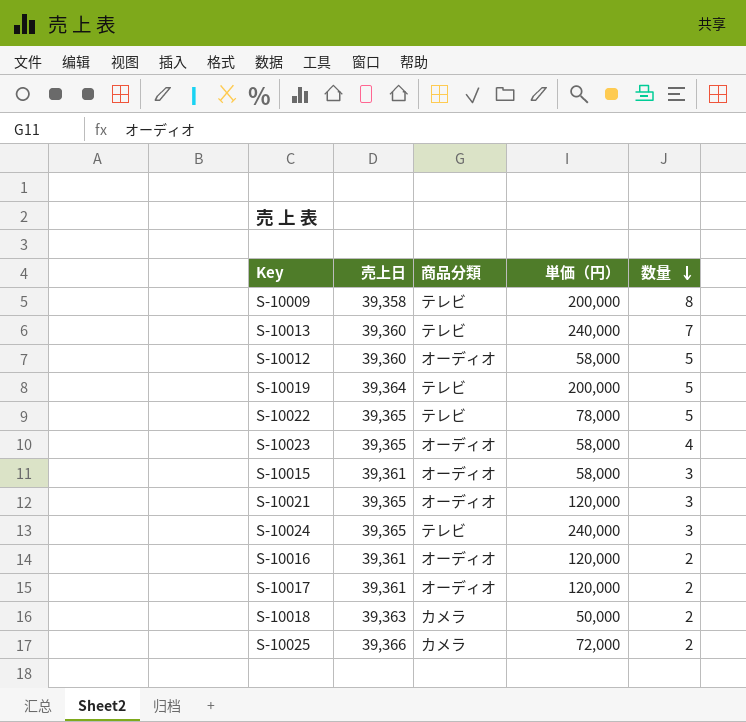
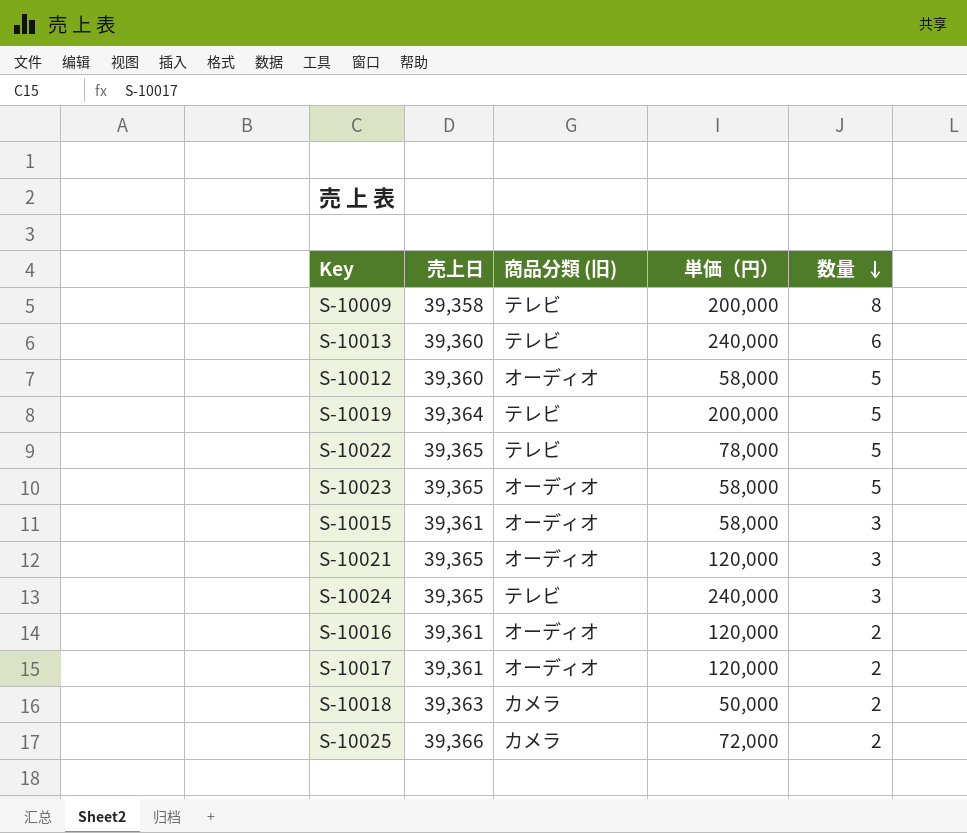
column name: 商品分類 -> 商品分類 (旧)
S-10013 | 数量: 7 -> 6
S-10023 | 数量: 4 -> 5

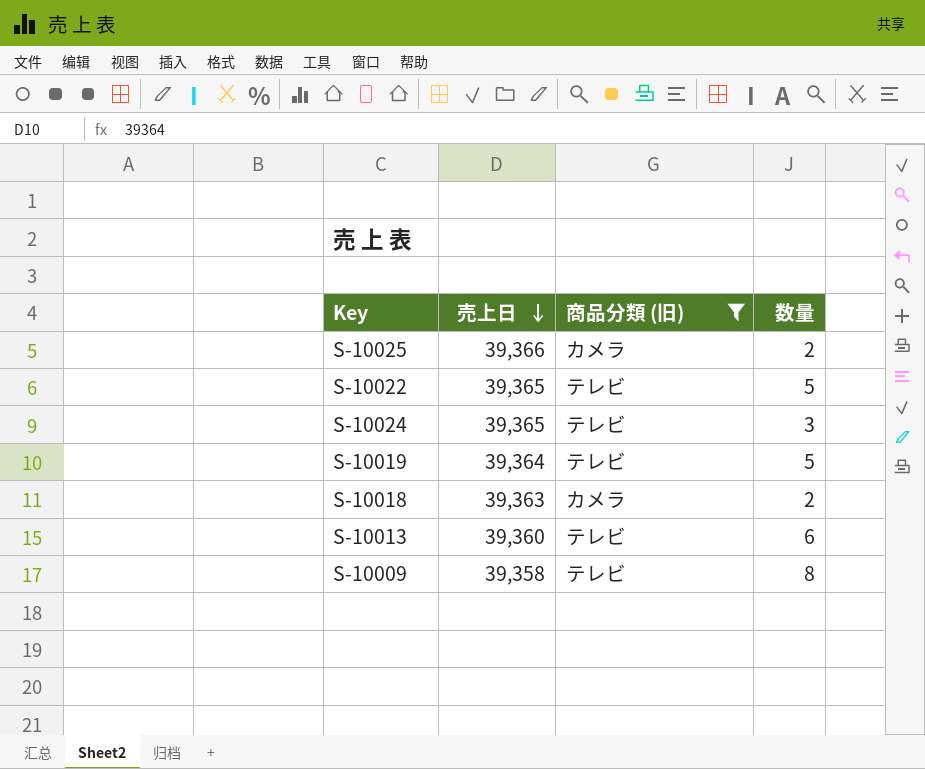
filter: none -> 商品分類 (旧) != オーディオ
row order: 数量 descending -> 売上日 descending
column 単価（円） | position: 4 -> none

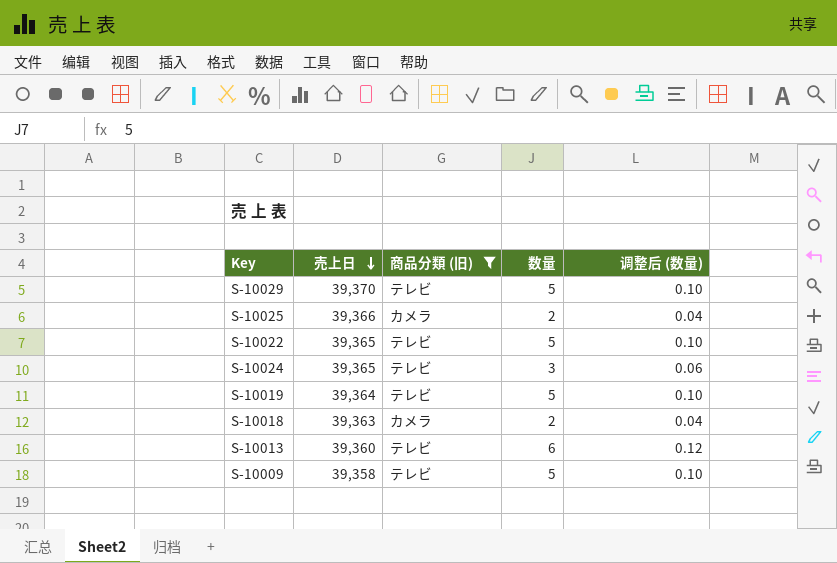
column 调整后 (数量) | formula: none -> [数量] * 0.02
row S-10029: none -> 39,370 | テレビ | 5 | 0.10
S-10009 | 数量: 8 -> 5

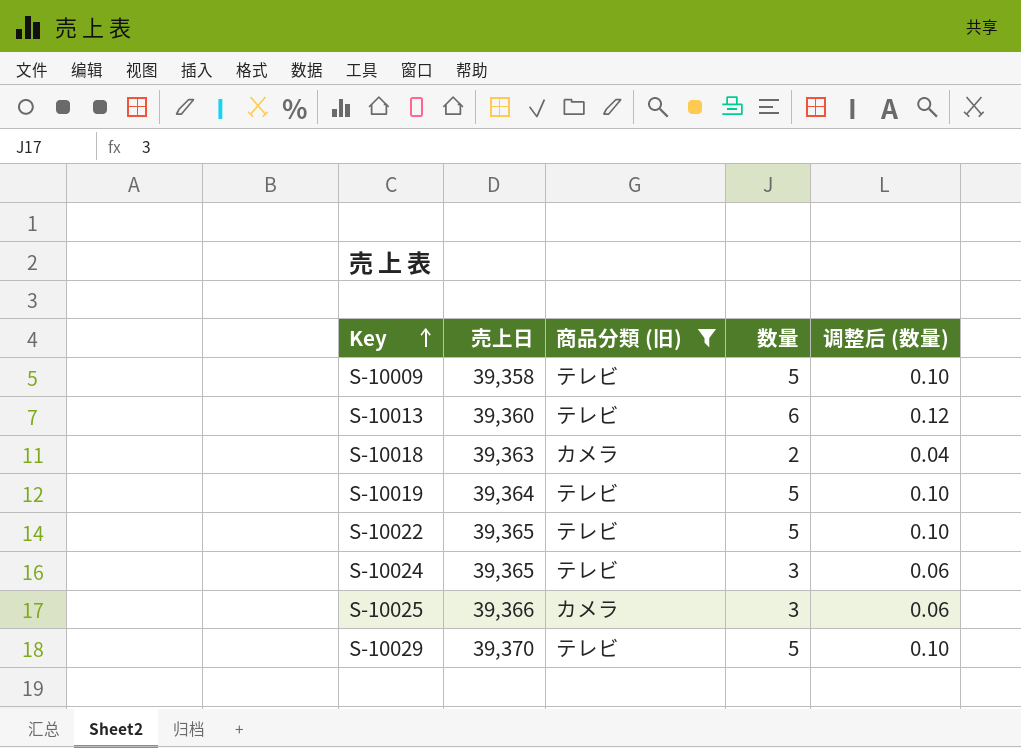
row order: 売上日 descending -> Key ascending
S-10025 | 数量: 2 -> 3
S-10025 | 调整后 (数量): 0.04 -> 0.06

